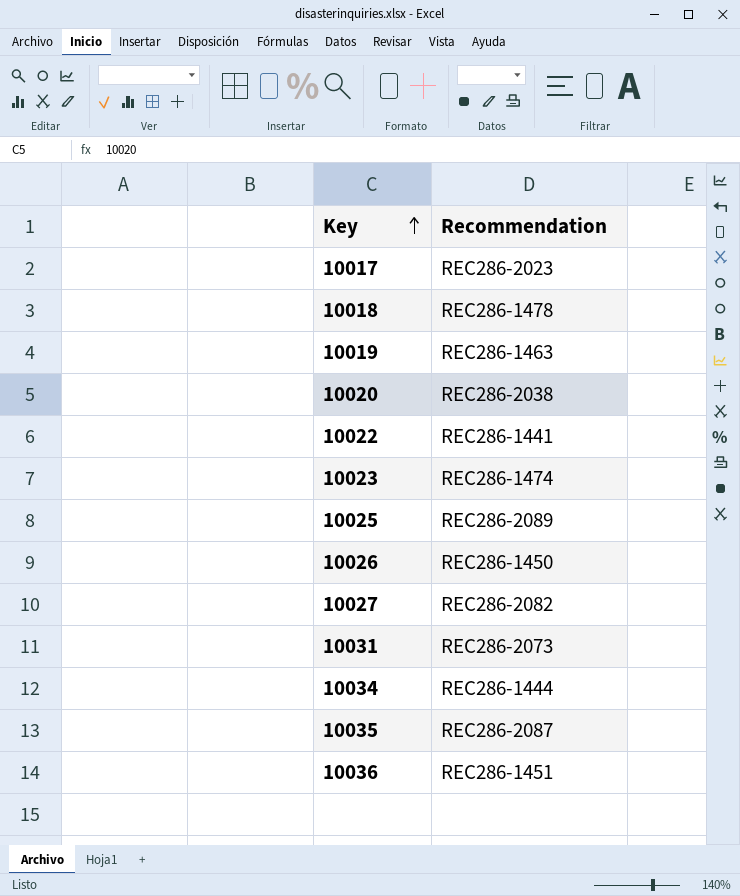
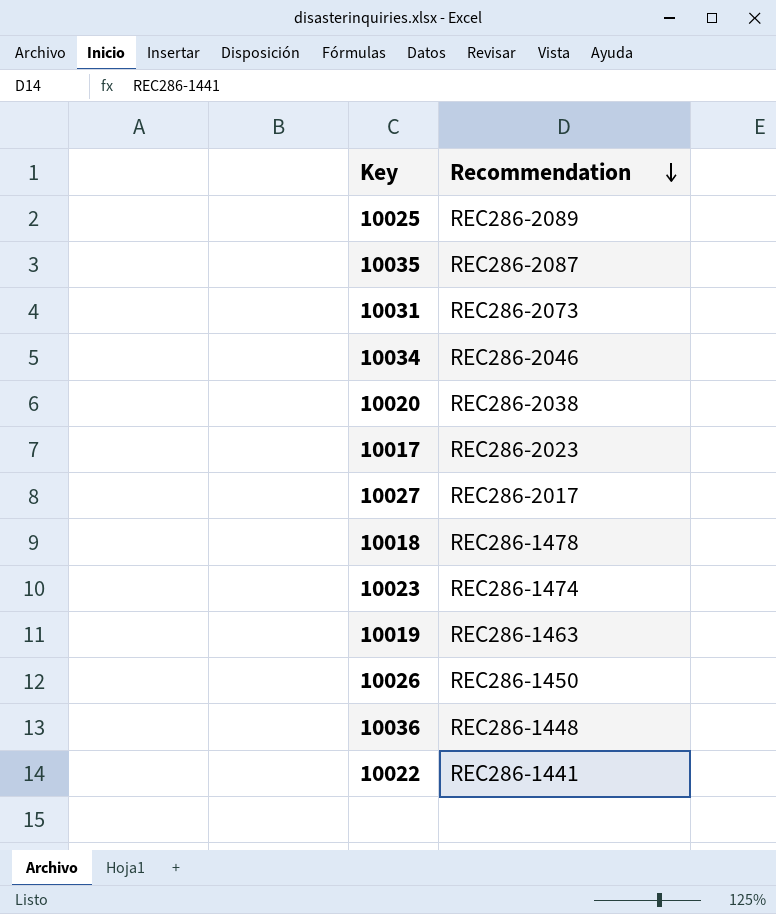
row order: Key ascending -> Recommendation descending
10034 | Recommendation: REC286-1444 -> REC286-2046
10027 | Recommendation: REC286-2082 -> REC286-2017
10036 | Recommendation: REC286-1451 -> REC286-1448

